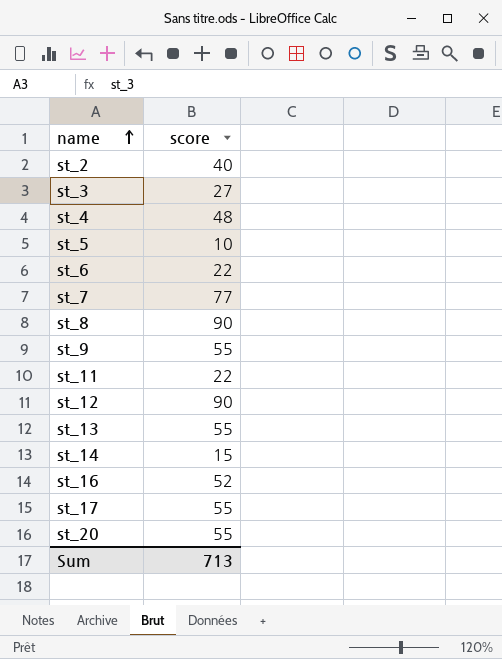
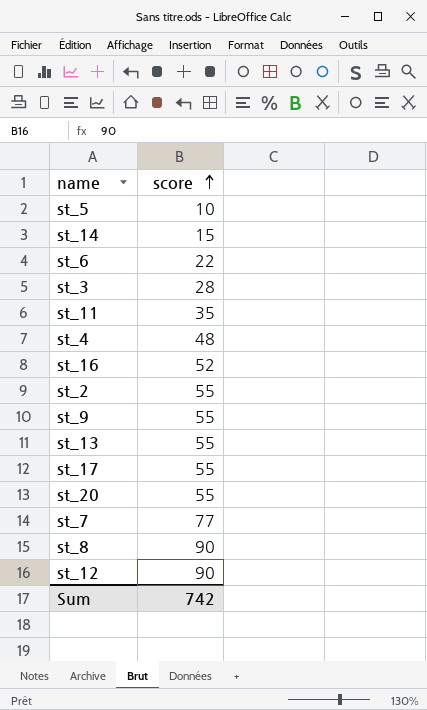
row order: name ascending -> score ascending
st_3 | score: 27 -> 28
st_11 | score: 22 -> 35
st_2 | score: 40 -> 55
Sum | score: 713 -> 742

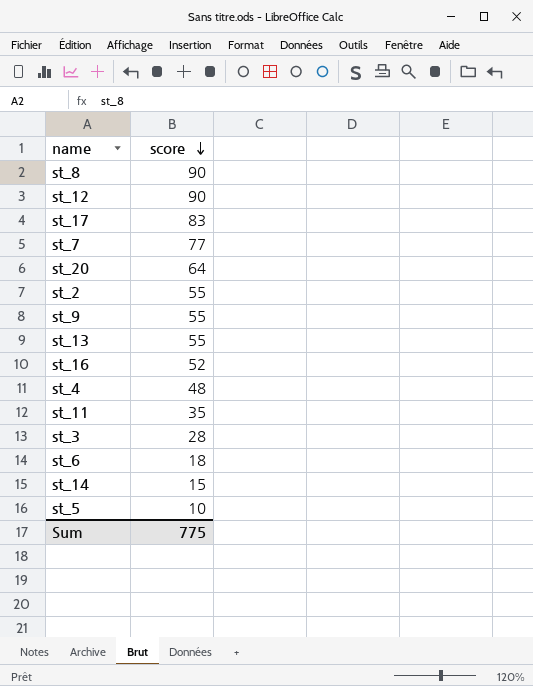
row order: score ascending -> score descending
st_17 | score: 55 -> 83
st_20 | score: 55 -> 64
st_6 | score: 22 -> 18
Sum | score: 742 -> 775

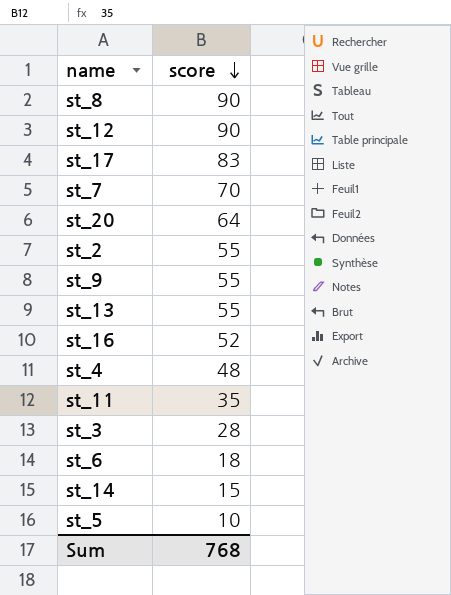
st_7 | score: 77 -> 70
Sum | score: 775 -> 768

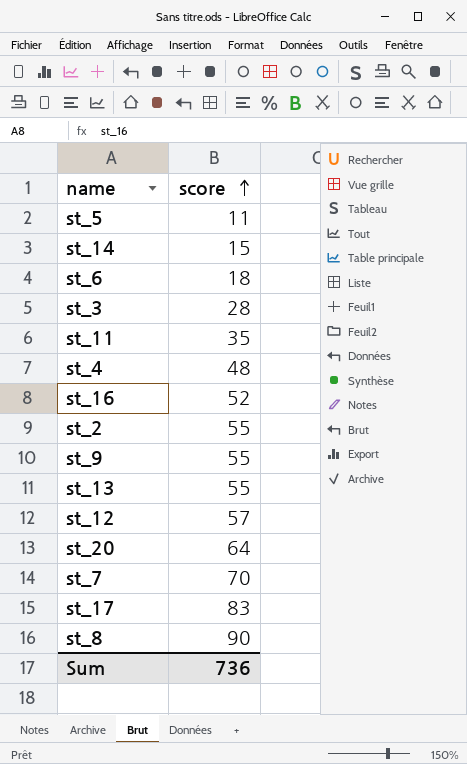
row order: score descending -> score ascending
st_5 | score: 10 -> 11
st_12 | score: 90 -> 57
Sum | score: 768 -> 736

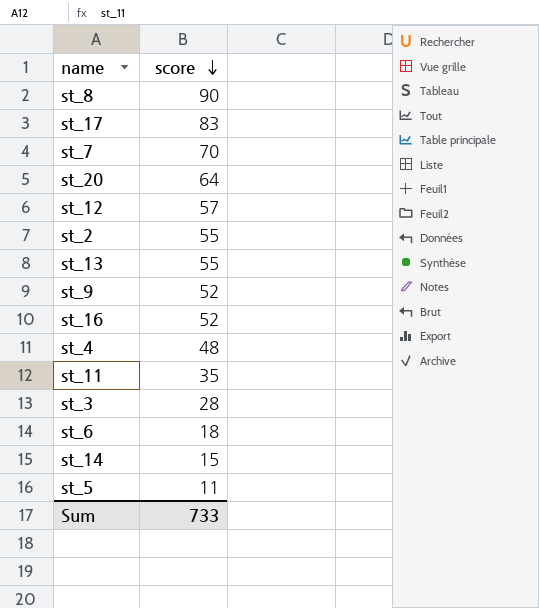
row order: score ascending -> score descending
st_9 | score: 55 -> 52
Sum | score: 736 -> 733

